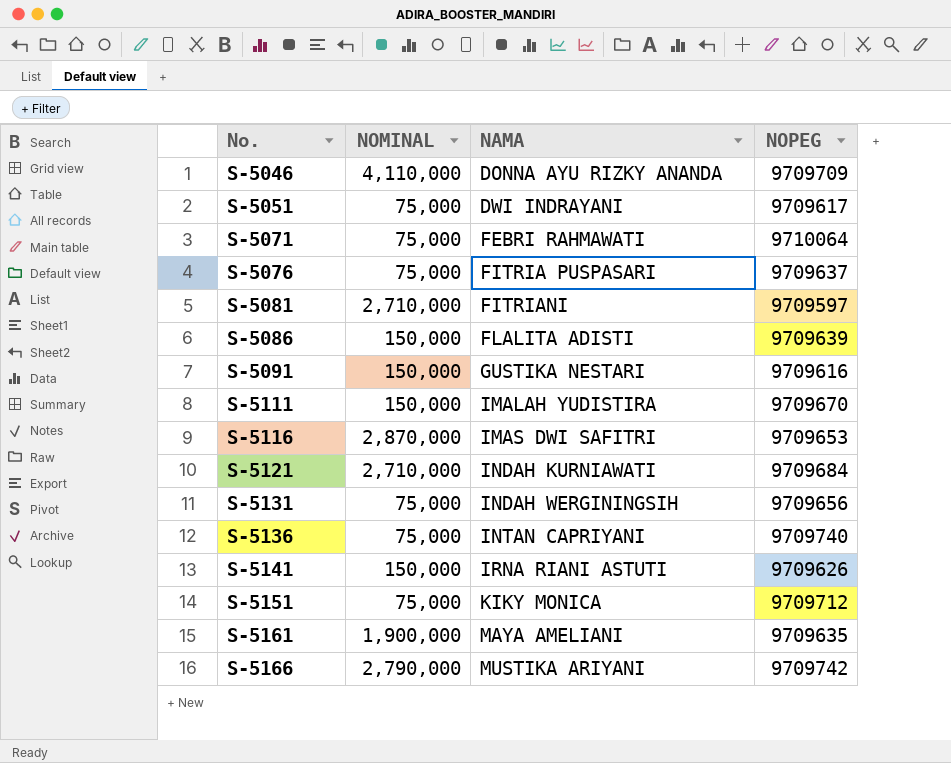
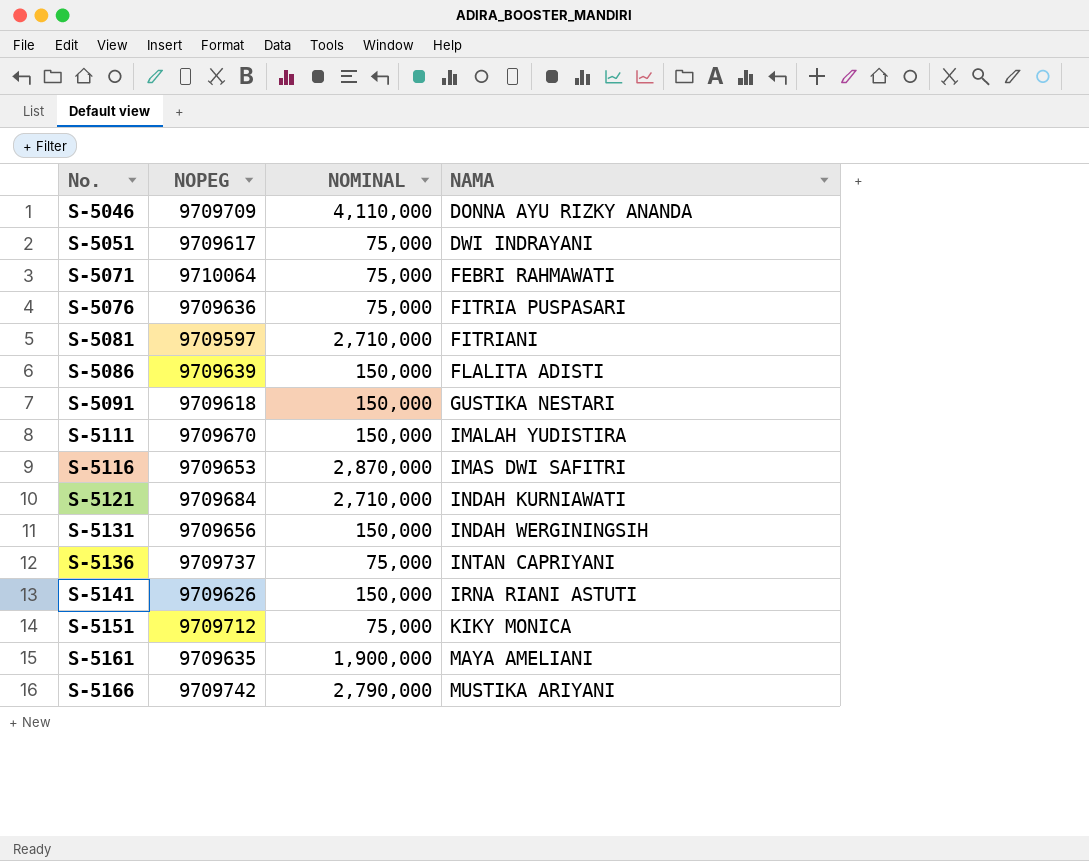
column NOPEG | position: 4 -> 2
S-5076 | NOPEG: 9709637 -> 9709636
S-5091 | NOPEG: 9709616 -> 9709618
S-5131 | NOMINAL: 75,000 -> 150,000
S-5136 | NOPEG: 9709740 -> 9709737

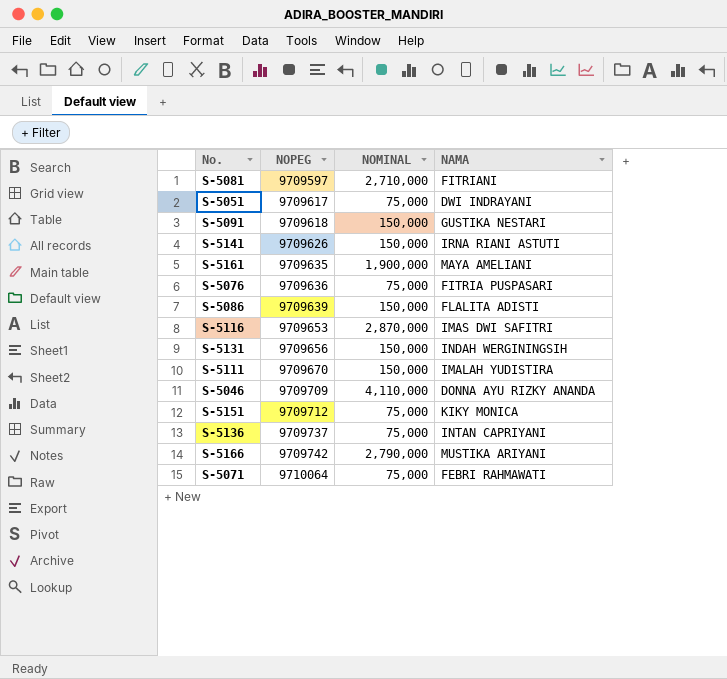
row order: No. ascending -> NOPEG ascending
row S-5121: 9709684 | 2,710,000 | INDAH KURNIAWATI -> none

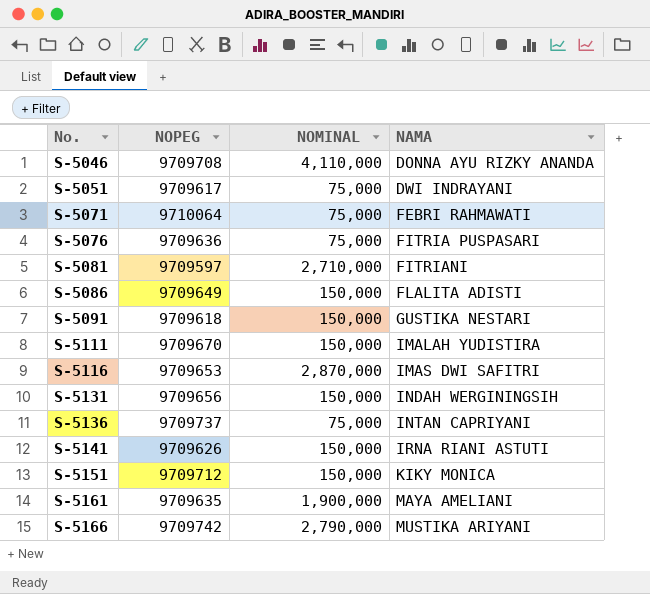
row order: NOPEG ascending -> No. ascending
S-5046 | NOPEG: 9709709 -> 9709708
S-5086 | NOPEG: 9709639 -> 9709649
S-5151 | NOMINAL: 75,000 -> 150,000

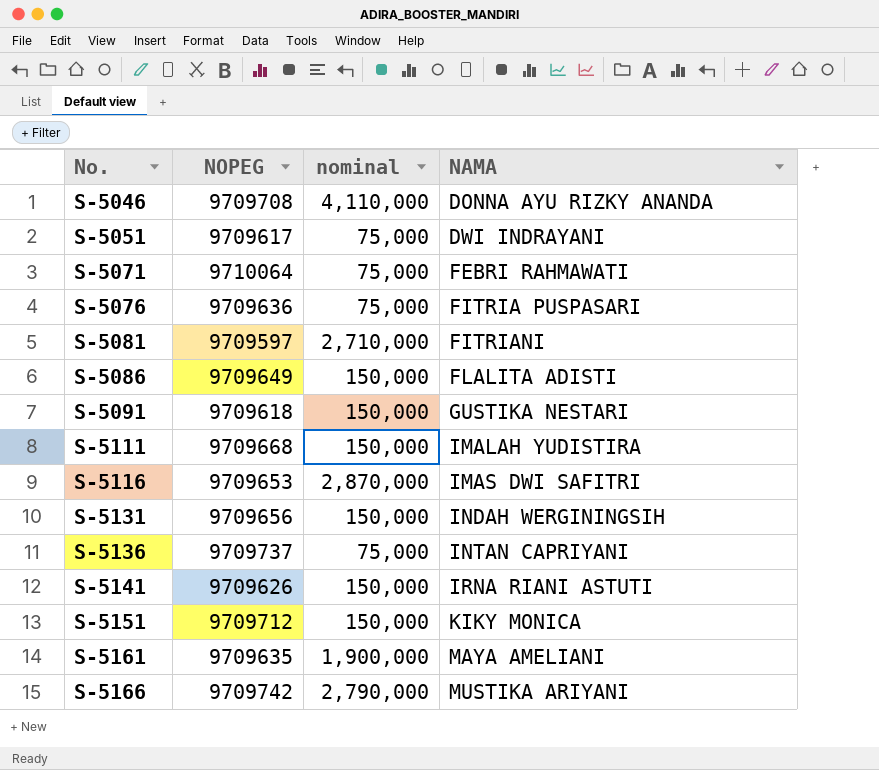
column name: NOMINAL -> nominal
S-5111 | NOPEG: 9709670 -> 9709668

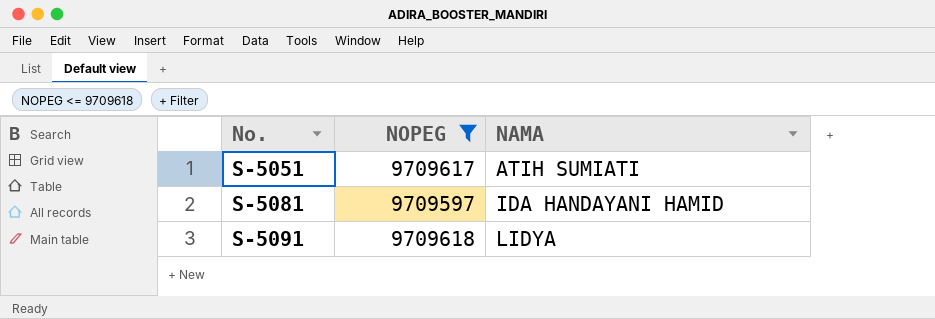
filter: none -> NOPEG <= 9709618
column nominal | position: 3 -> none
S-5051 | NAMA: DWI INDRAYANI -> ATIH SUMIATI
S-5081 | NAMA: FITRIANI -> IDA HANDAYANI HAMID
S-5091 | NAMA: GUSTIKA NESTARI -> LIDYA

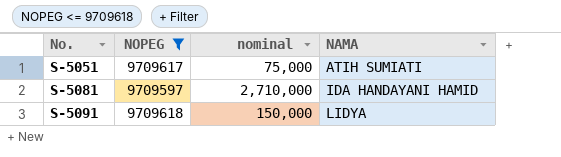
column nominal | position: none -> 3

